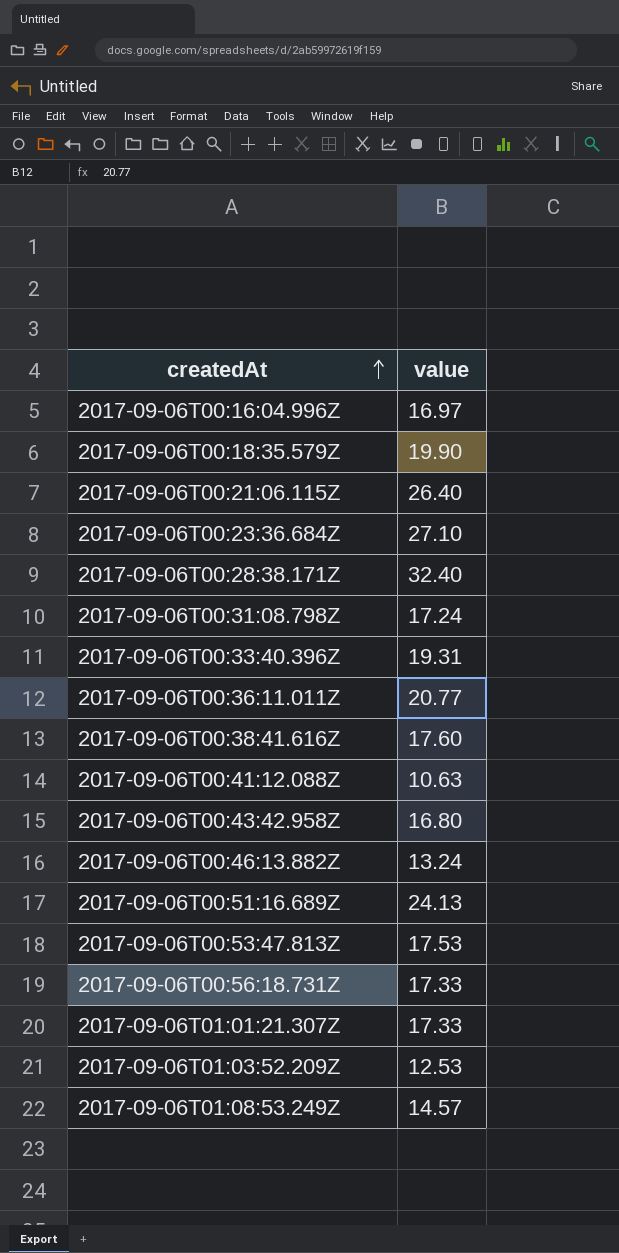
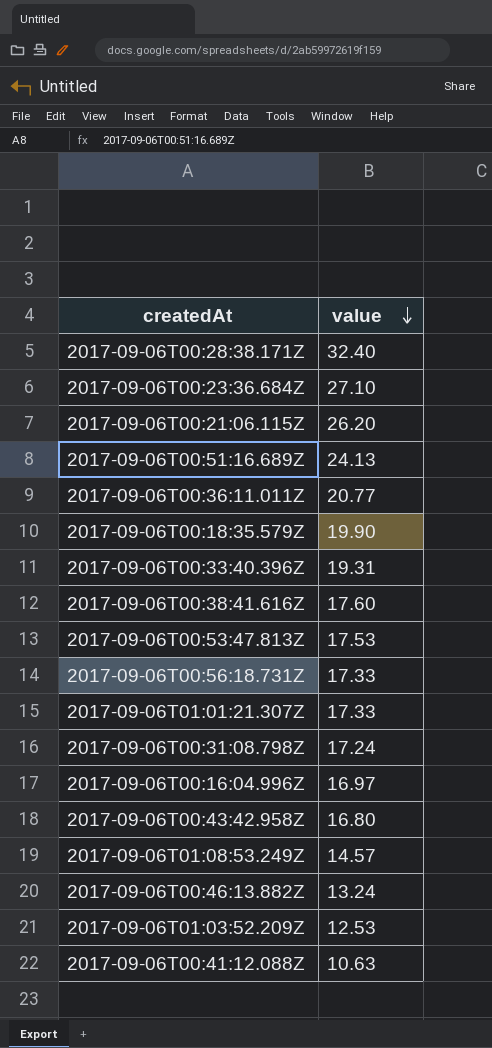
row order: createdAt ascending -> value descending
2017-09-06T00:21:06.115Z | value: 26.40 -> 26.20

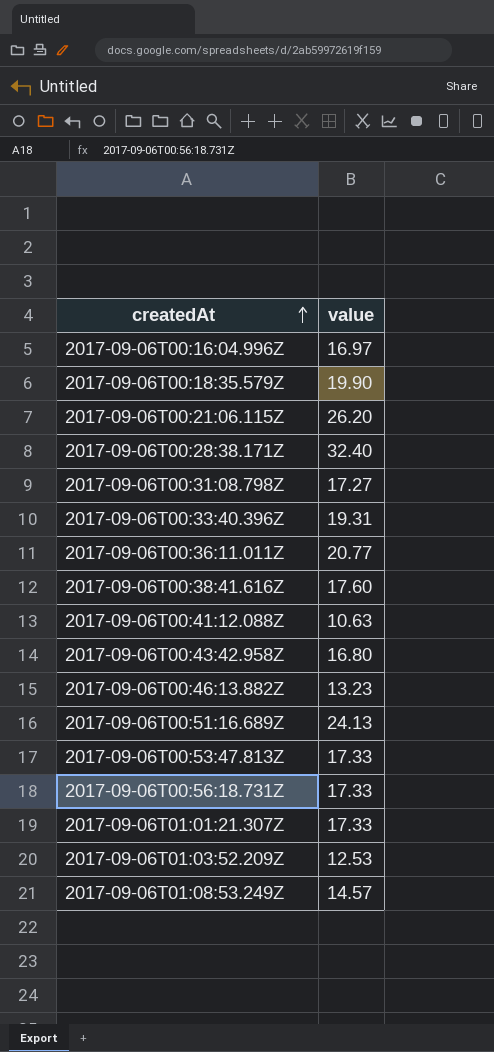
row order: value descending -> createdAt ascending
row 2017-09-06T00:23:36.684Z: 27.10 -> none
2017-09-06T00:31:08.798Z | value: 17.24 -> 17.27
2017-09-06T00:46:13.882Z | value: 13.24 -> 13.23
2017-09-06T00:53:47.813Z | value: 17.53 -> 17.33

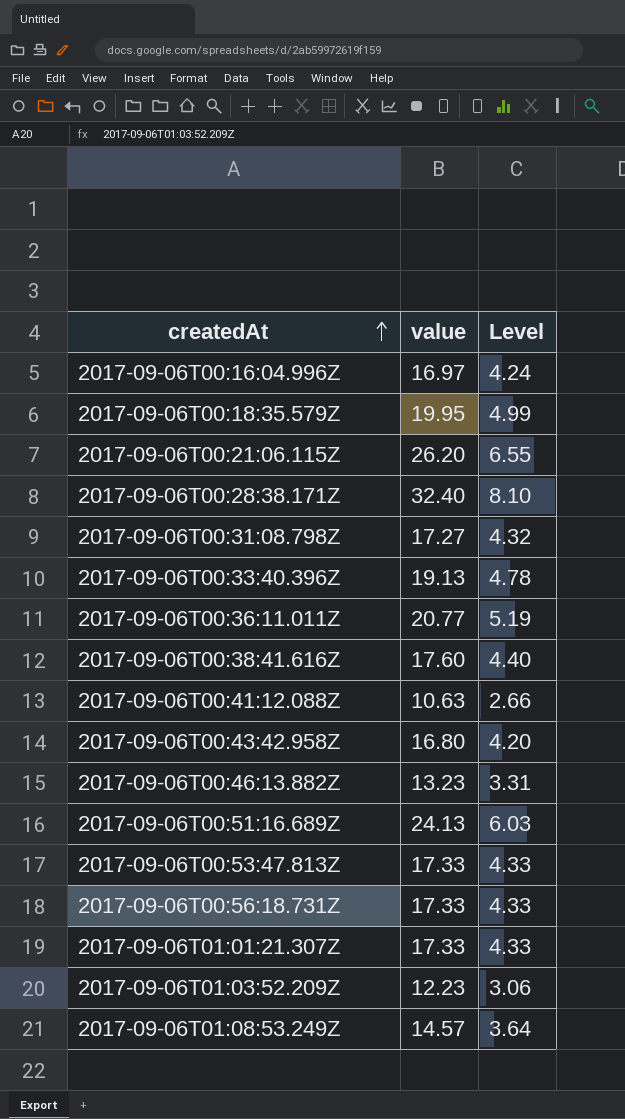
column Level | formula: none -> [value] * 0.25
2017-09-06T00:18:35.579Z | value: 19.90 -> 19.95
2017-09-06T00:33:40.396Z | value: 19.31 -> 19.13
2017-09-06T01:03:52.209Z | value: 12.53 -> 12.23

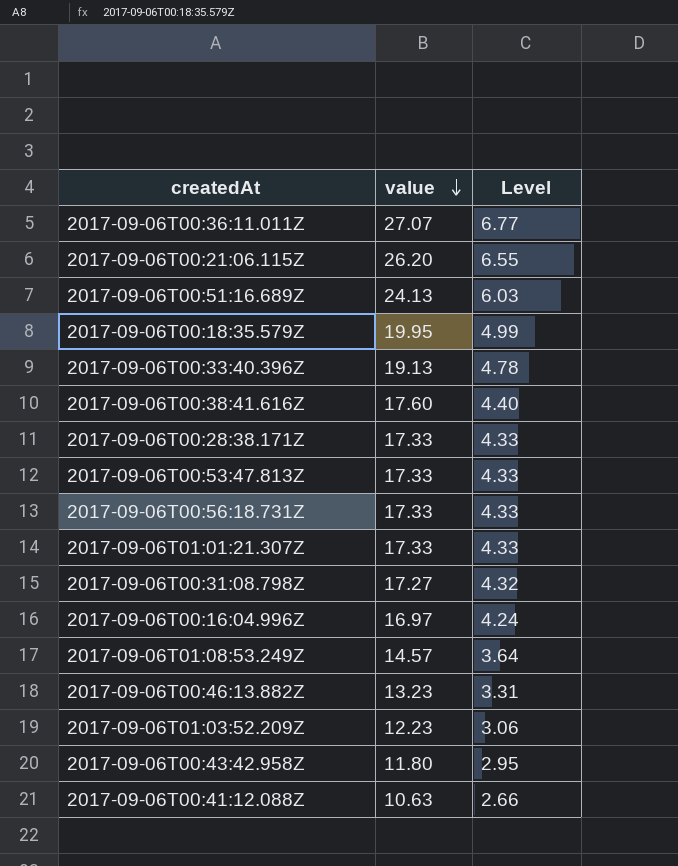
row order: createdAt ascending -> value descending
2017-09-06T00:36:11.011Z | value: 20.77 -> 27.07
2017-09-06T00:36:11.011Z | Level: 5.19 -> 6.77
2017-09-06T00:28:38.171Z | value: 32.40 -> 17.33
2017-09-06T00:28:38.171Z | Level: 8.10 -> 4.33
2017-09-06T00:43:42.958Z | value: 16.80 -> 11.80
2017-09-06T00:43:42.958Z | Level: 4.20 -> 2.95

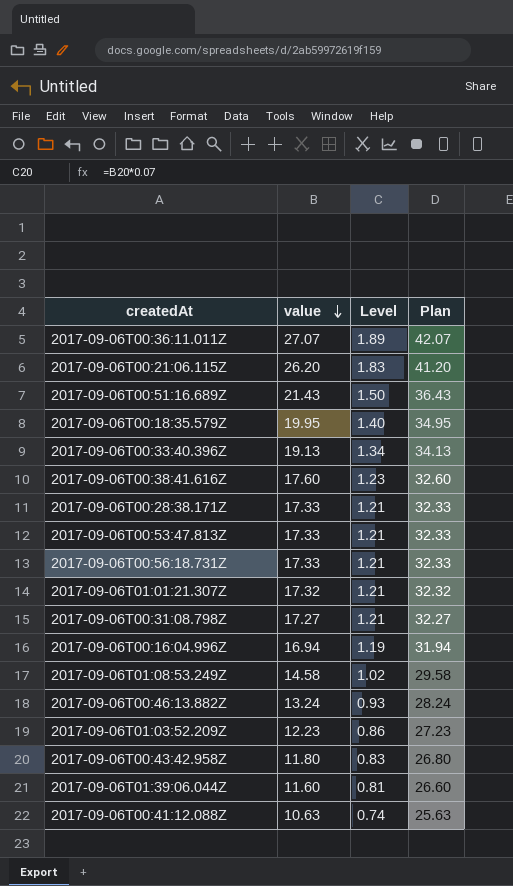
column Level | formula: [value] * 0.25 -> [value] * 0.07
column Plan | formula: none -> [value] + 15
2017-09-06T00:51:16.689Z | value: 24.13 -> 21.43
2017-09-06T01:01:21.307Z | value: 17.33 -> 17.32
2017-09-06T00:16:04.996Z | value: 16.97 -> 16.94
2017-09-06T01:08:53.249Z | value: 14.57 -> 14.58
2017-09-06T00:46:13.882Z | value: 13.23 -> 13.24
row 2017-09-06T01:39:06.044Z: none -> 11.60 | 0.81 | 26.60

